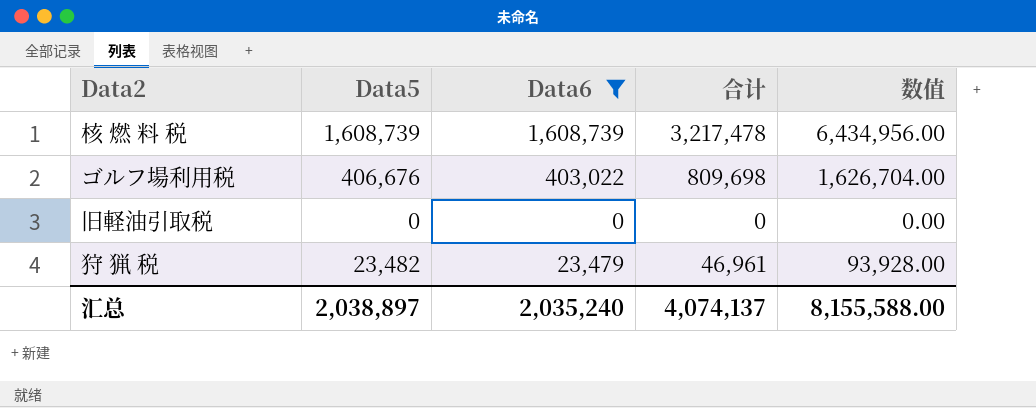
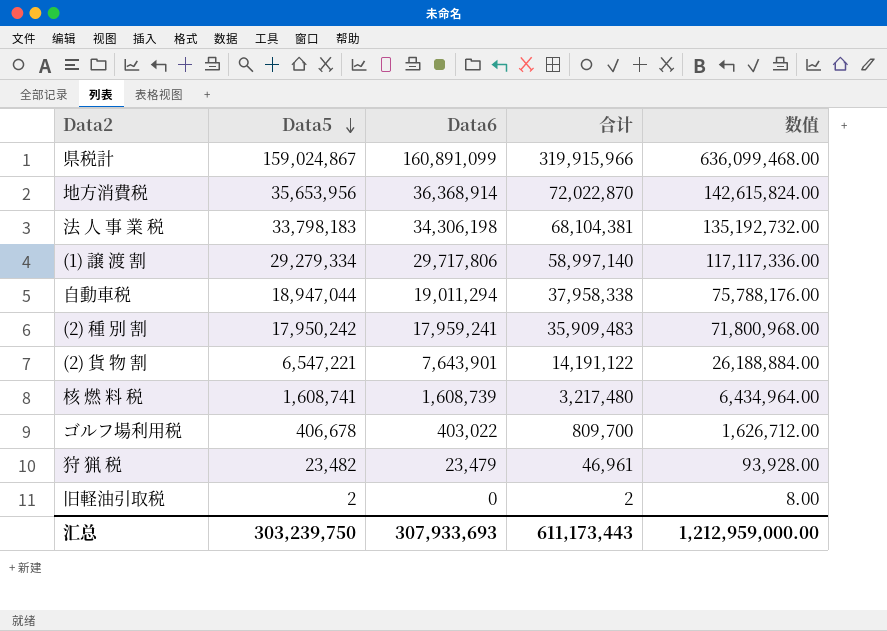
filter: Data6 <= 1,608,739 -> none
row order: none -> Data5 descending
核 燃 料 税 | Data5: 1,608,739 -> 1,608,741
核 燃 料 税 | 合计: 3,217,478 -> 3,217,480
核 燃 料 税 | 数值: 6,434,956.00 -> 6,434,964.00
ゴルフ場利用税 | Data5: 406,676 -> 406,678
ゴルフ場利用税 | 合计: 809,698 -> 809,700
ゴルフ場利用税 | 数值: 1,626,704.00 -> 1,626,712.00
旧軽油引取税 | Data5: 0 -> 2
旧軽油引取税 | 合计: 0 -> 2
旧軽油引取税 | 数值: 0.00 -> 8.00
汇总 | Data5: 2,038,897 -> 303,239,750
汇总 | Data6: 2,035,240 -> 307,933,693
汇总 | 合计: 4,074,137 -> 611,173,443
汇总 | 数值: 8,155,588.00 -> 1,212,959,000.00

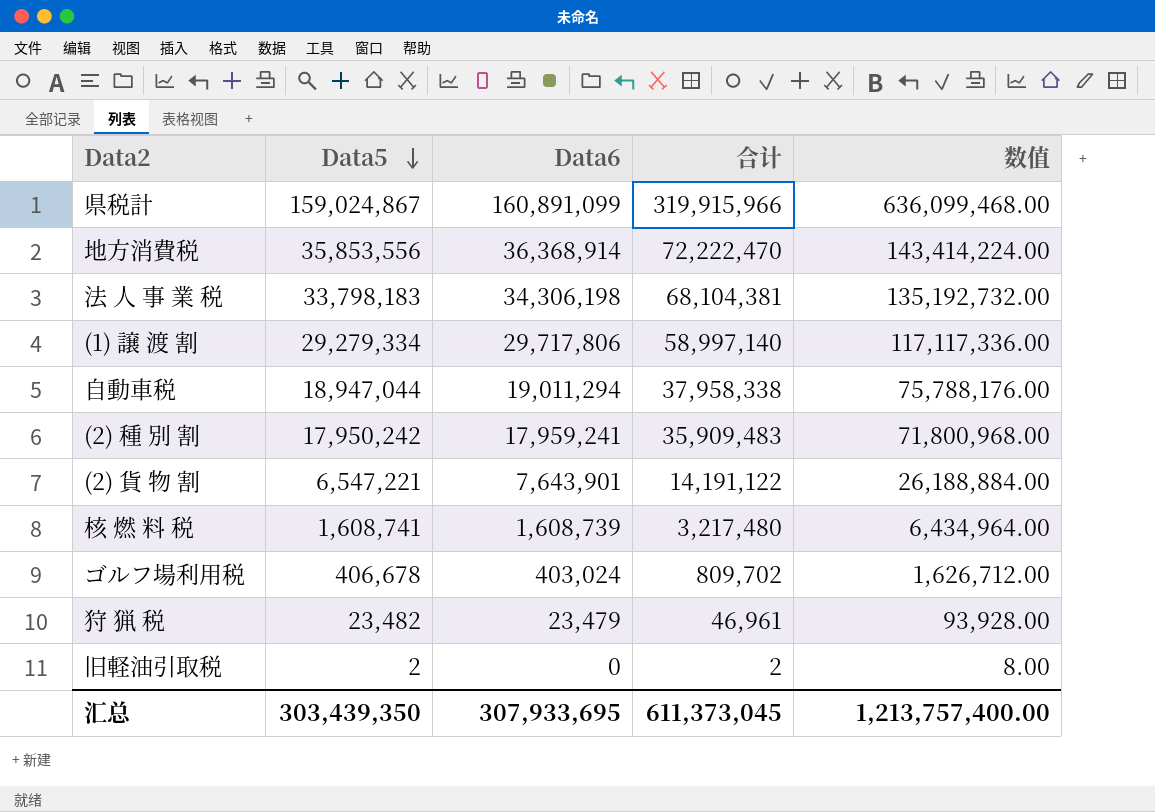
地方消費税 | Data5: 35,653,956 -> 35,853,556
地方消費税 | 合计: 72,022,870 -> 72,222,470
地方消費税 | 数值: 142,615,824.00 -> 143,414,224.00
ゴルフ場利用税 | Data6: 403,022 -> 403,024
ゴルフ場利用税 | 合计: 809,700 -> 809,702
汇总 | Data5: 303,239,750 -> 303,439,350
汇总 | Data6: 307,933,693 -> 307,933,695
汇总 | 合计: 611,173,443 -> 611,373,045
汇总 | 数值: 1,212,959,000.00 -> 1,213,757,400.00

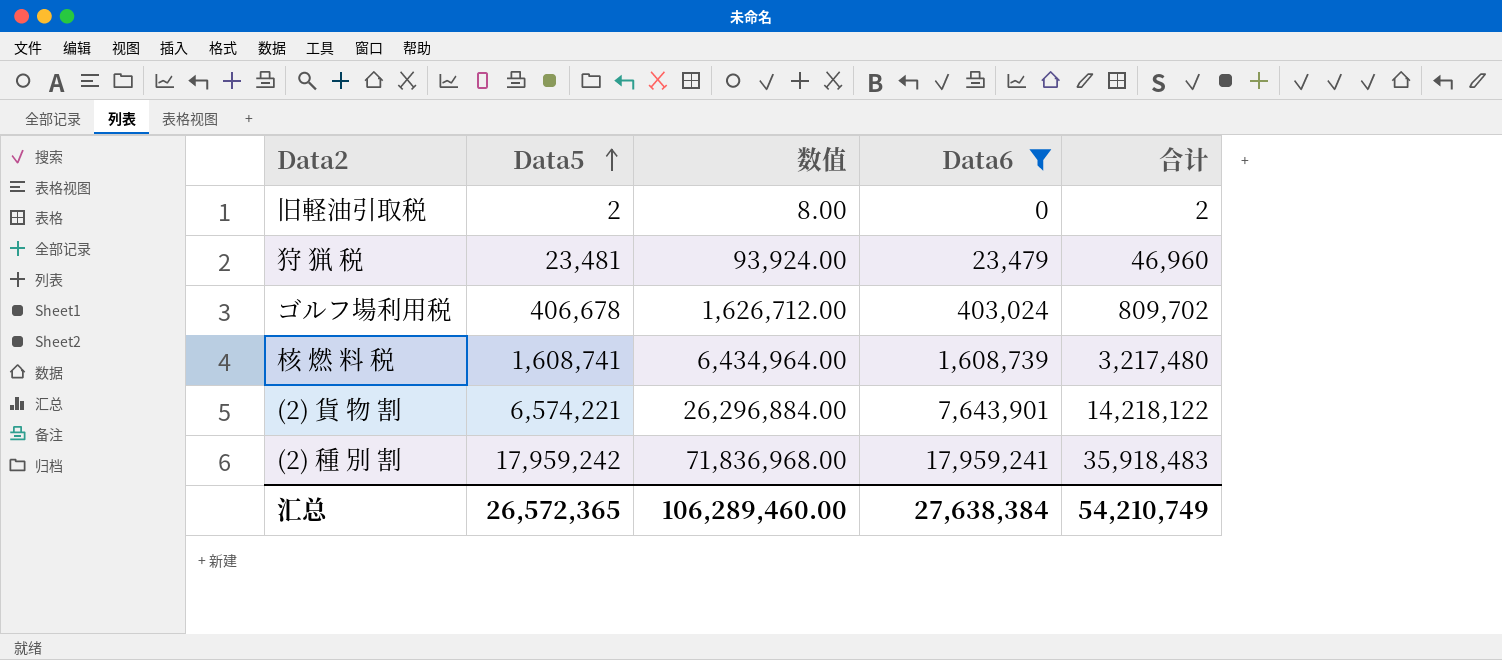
filter: none -> Data6 <= 17,959,241
row order: Data5 descending -> Data5 ascending
column 数值 | position: 5 -> 3
狩 猟 税 | Data5: 23,482 -> 23,481
狩 猟 税 | 数值: 93,928.00 -> 93,924.00
狩 猟 税 | 合计: 46,961 -> 46,960
(2) 貨 物 割 | Data5: 6,547,221 -> 6,574,221
(2) 貨 物 割 | 数值: 26,188,884.00 -> 26,296,884.00
(2) 貨 物 割 | 合计: 14,191,122 -> 14,218,122
(2) 種 別 割 | Data5: 17,950,242 -> 17,959,242
(2) 種 別 割 | 数值: 71,800,968.00 -> 71,836,968.00
(2) 種 別 割 | 合计: 35,909,483 -> 35,918,483
汇总 | Data5: 303,439,350 -> 26,572,365
汇总 | 数值: 1,213,757,400.00 -> 106,289,460.00
汇总 | Data6: 307,933,695 -> 27,638,384
汇总 | 合计: 611,373,045 -> 54,210,749

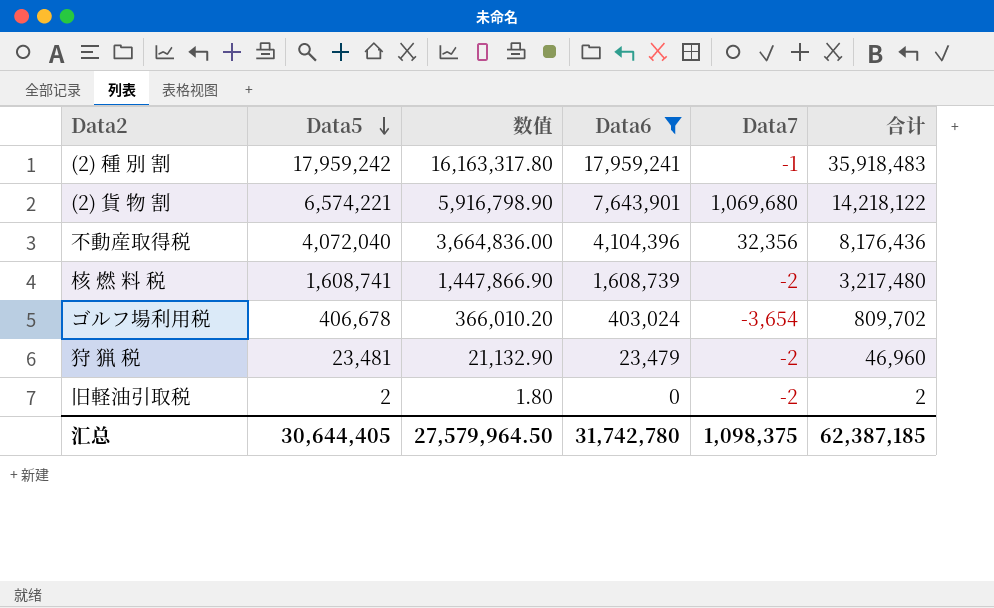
row order: Data5 ascending -> Data5 descending
column 数值 | formula: [Data5] * 4 -> [Data5] * 0.9
column Data7 | formula: none -> [Data6] - [Data5]
row 不動産取得税: none -> 4,072,040 | 3,664,836.00 | 4,104,396 | 32,356 | 8,176,436
汇总 | Data5: 26,572,365 -> 30,644,405
汇总 | 数值: 106,289,460.00 -> 27,579,964.50
汇总 | Data6: 27,638,384 -> 31,742,780
汇总 | 合计: 54,210,749 -> 62,387,185

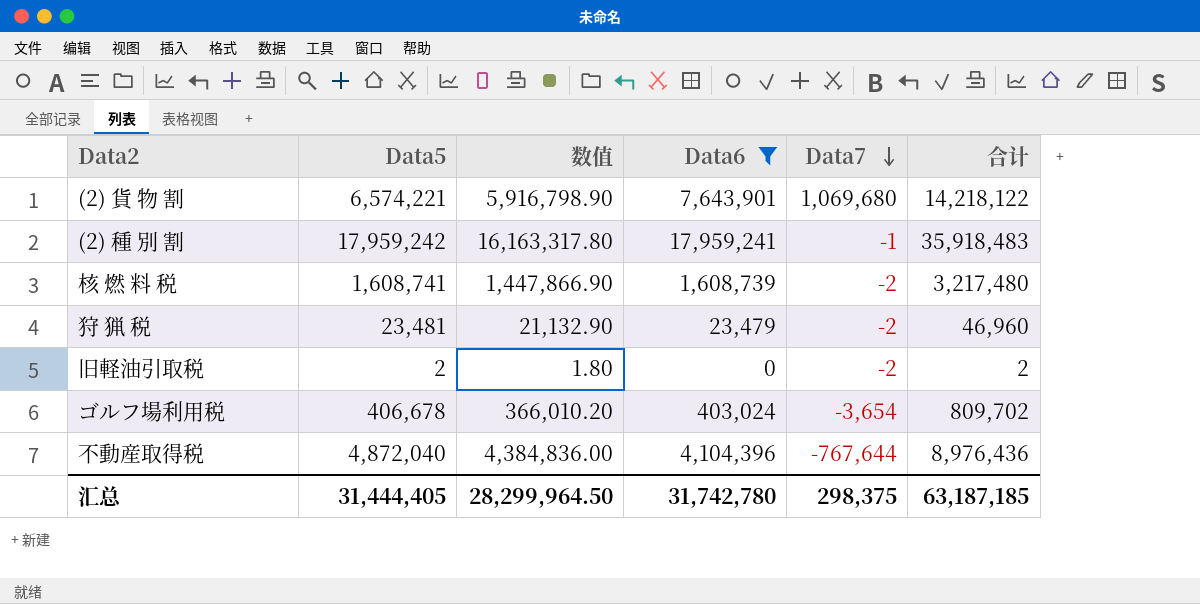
row order: Data5 descending -> Data7 descending
不動産取得税 | Data5: 4,072,040 -> 4,872,040
不動産取得税 | 数值: 3,664,836.00 -> 4,384,836.00
不動産取得税 | Data7: 32,356 -> -767,644
不動産取得税 | 合计: 8,176,436 -> 8,976,436
汇总 | Data5: 30,644,405 -> 31,444,405
汇总 | 数值: 27,579,964.50 -> 28,299,964.50
汇总 | Data7: 1,098,375 -> 298,375
汇总 | 合计: 62,387,185 -> 63,187,185

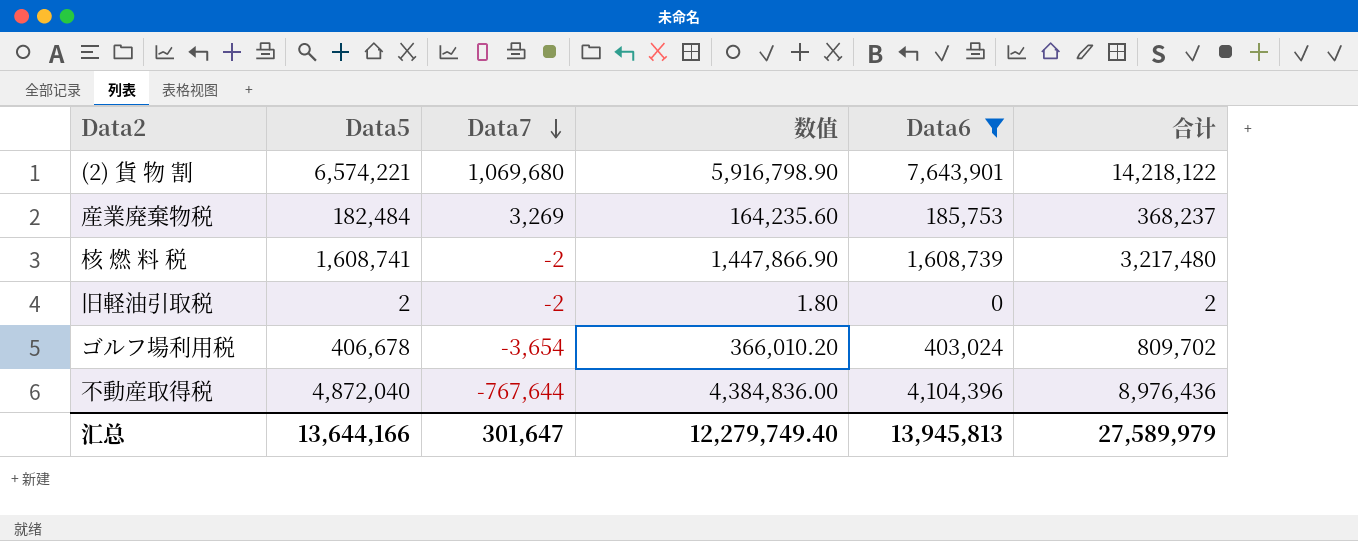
column Data7 | position: 5 -> 3
row (2) 種 別 割: 17,959,242 | 16,163,317.80 | 17,959,241 | -1 | 35,918,483 -> none
row 狩 猟 税: 23,481 | 21,132.90 | 23,479 | -2 | 46,960 -> none
row 産業廃棄物税: none -> 182,484 | 3,269 | 164,235.60 | 185,753 | 368,237
汇总 | Data5: 31,444,405 -> 13,644,166
汇总 | Data7: 298,375 -> 301,647
汇总 | 数值: 28,299,964.50 -> 12,279,749.40
汇总 | Data6: 31,742,780 -> 13,945,813
汇总 | 合计: 63,187,185 -> 27,589,979

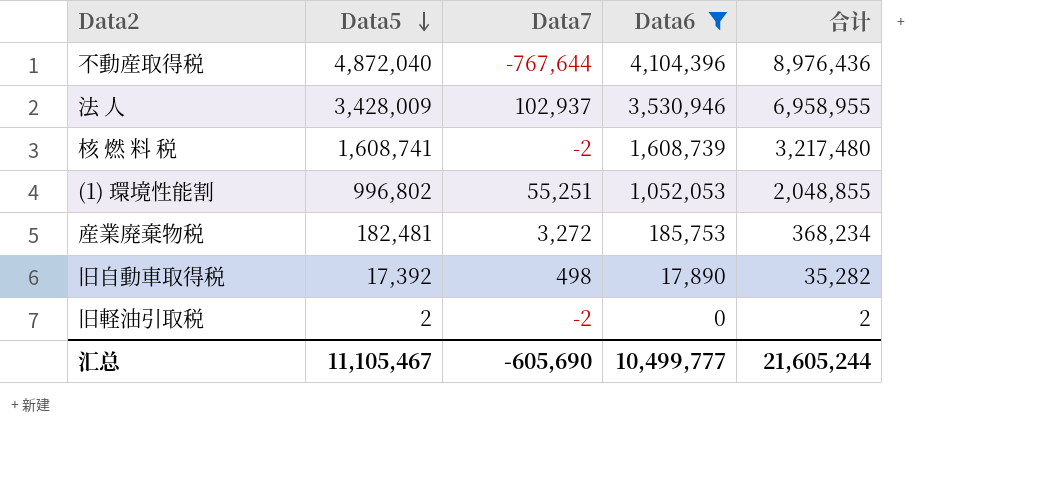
row order: Data7 descending -> Data5 descending
column 数值 | formula: [Data5] * 0.9 -> none
row (2) 貨 物 割: 6,574,221 | 1,069,680 | 5,916,798.90 | 7,643,901 | 14,218,122 -> none
row ゴルフ場利用税: 406,678 | -3,654 | 366,010.20 | 403,024 | 809,702 -> none
row 法 人: none -> 3,428,009 | 102,937 | 3,530,946 | 6,958,955
row (1) 環境性能割: none -> 996,802 | 55,251 | 1,052,053 | 2,048,855
産業廃棄物税 | Data5: 182,484 -> 182,481
産業廃棄物税 | Data7: 3,269 -> 3,272
産業廃棄物税 | 合计: 368,237 -> 368,234
row 旧自動車取得税: none -> 17,392 | 498 | 17,890 | 35,282
汇总 | Data5: 13,644,166 -> 11,105,467
汇总 | Data7: 301,647 -> -605,690
汇总 | Data6: 13,945,813 -> 10,499,777
汇总 | 合计: 27,589,979 -> 21,605,244

